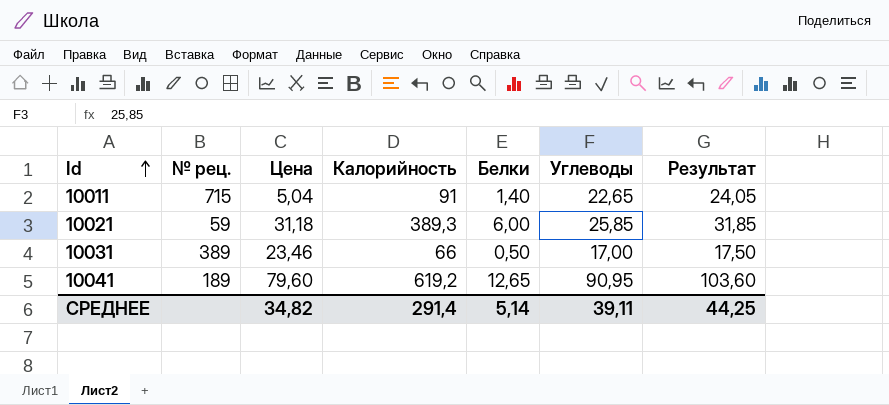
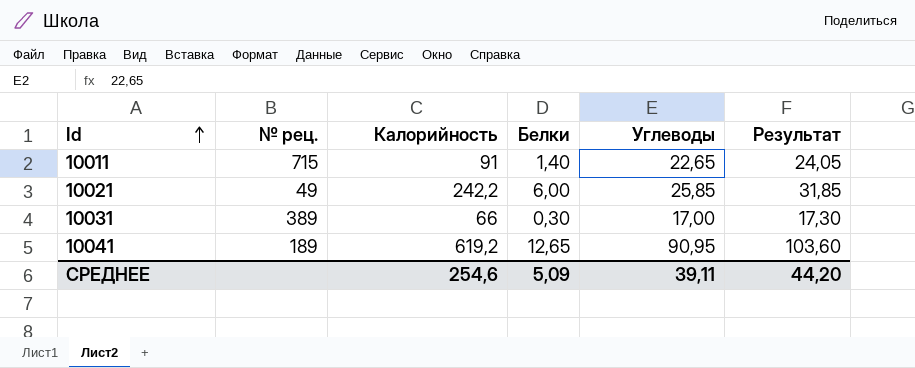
column Цена | position: 3 -> none
10021 | № рец.: 59 -> 49
10021 | Калорийность: 389,3 -> 242,2
10031 | Белки: 0,50 -> 0,30
10031 | Результат: 17,50 -> 17,30
СРЕДНЕЕ | Калорийность: 291,4 -> 254,6
СРЕДНЕЕ | Белки: 5,14 -> 5,09
СРЕДНЕЕ | Результат: 44,25 -> 44,20

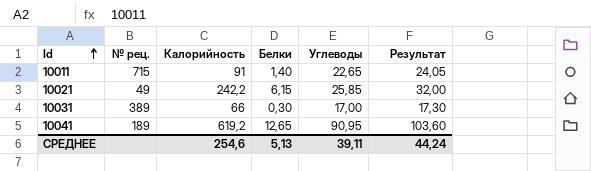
10021 | Белки: 6,00 -> 6,15
10021 | Результат: 31,85 -> 32,00
СРЕДНЕЕ | Белки: 5,09 -> 5,13
СРЕДНЕЕ | Результат: 44,20 -> 44,24

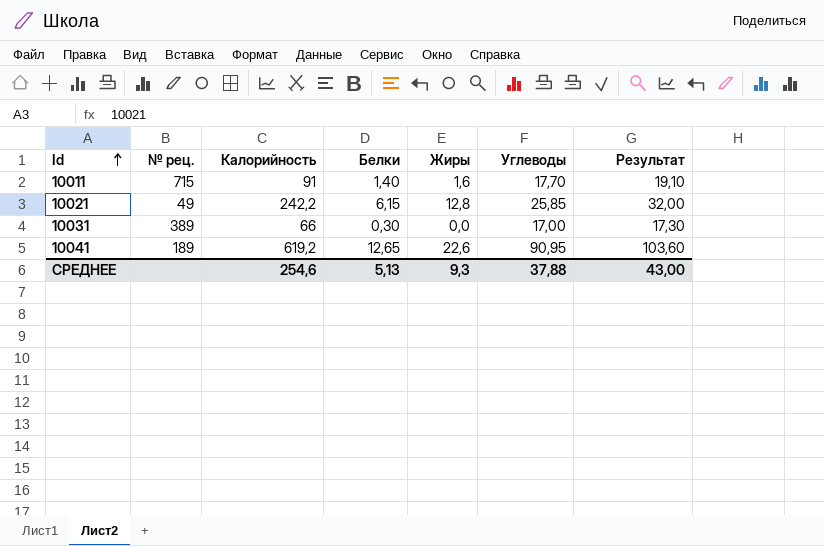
column Жиры | position: none -> 5
10011 | Углеводы: 22,65 -> 17,70
10011 | Результат: 24,05 -> 19,10
СРЕДНЕЕ | Углеводы: 39,11 -> 37,88
СРЕДНЕЕ | Результат: 44,24 -> 43,00

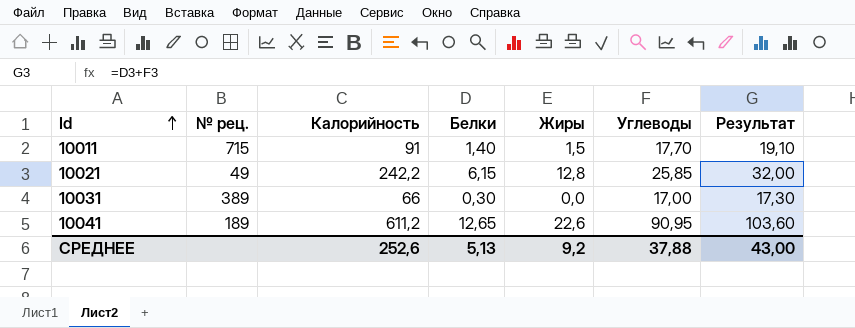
10011 | Жиры: 1,6 -> 1,5
10041 | Калорийность: 619,2 -> 611,2
СРЕДНЕЕ | Калорийность: 254,6 -> 252,6
СРЕДНЕЕ | Жиры: 9,3 -> 9,2

